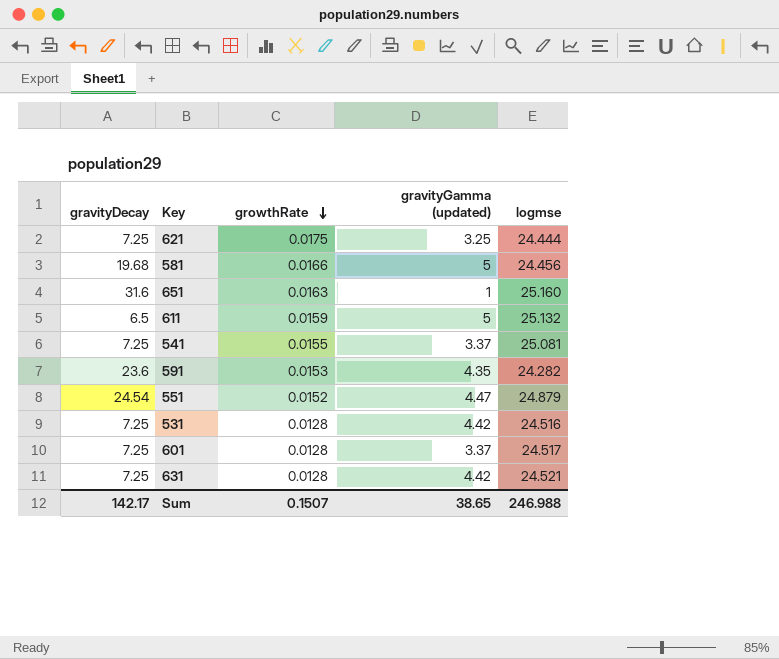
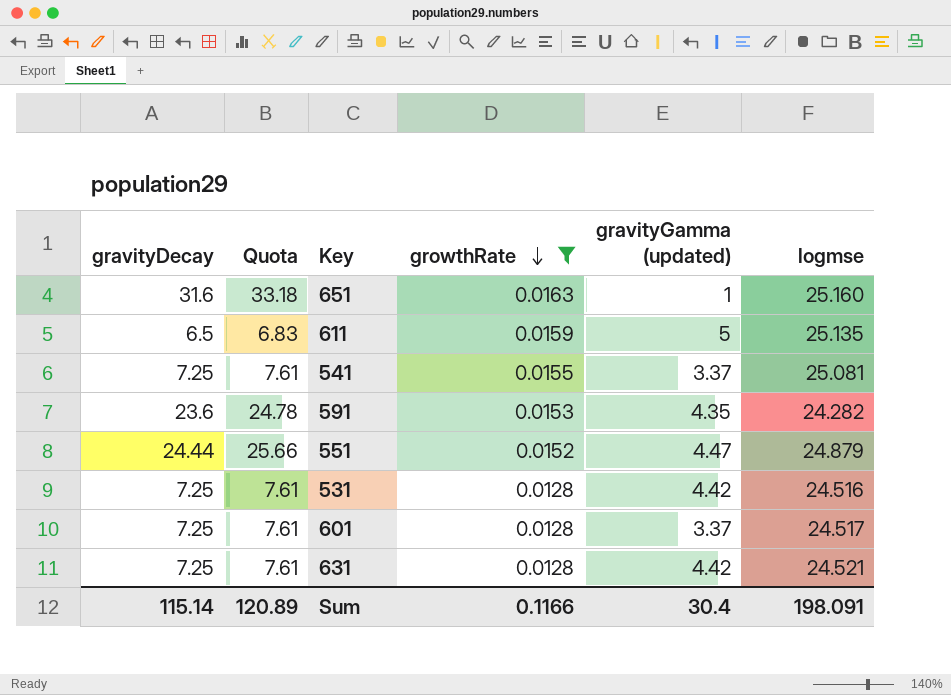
filter: none -> growthRate <= 0.0163
column Quota | formula: none -> [gravityDecay] * 1.05
611 | logmse: 25.132 -> 25.135
551 | gravityDecay: 24.54 -> 24.44
Sum | gravityDecay: 142.17 -> 115.14
Sum | growthRate: 0.1507 -> 0.1166
Sum | gravityGamma (updated): 38.65 -> 30.4
Sum | logmse: 246.988 -> 198.091

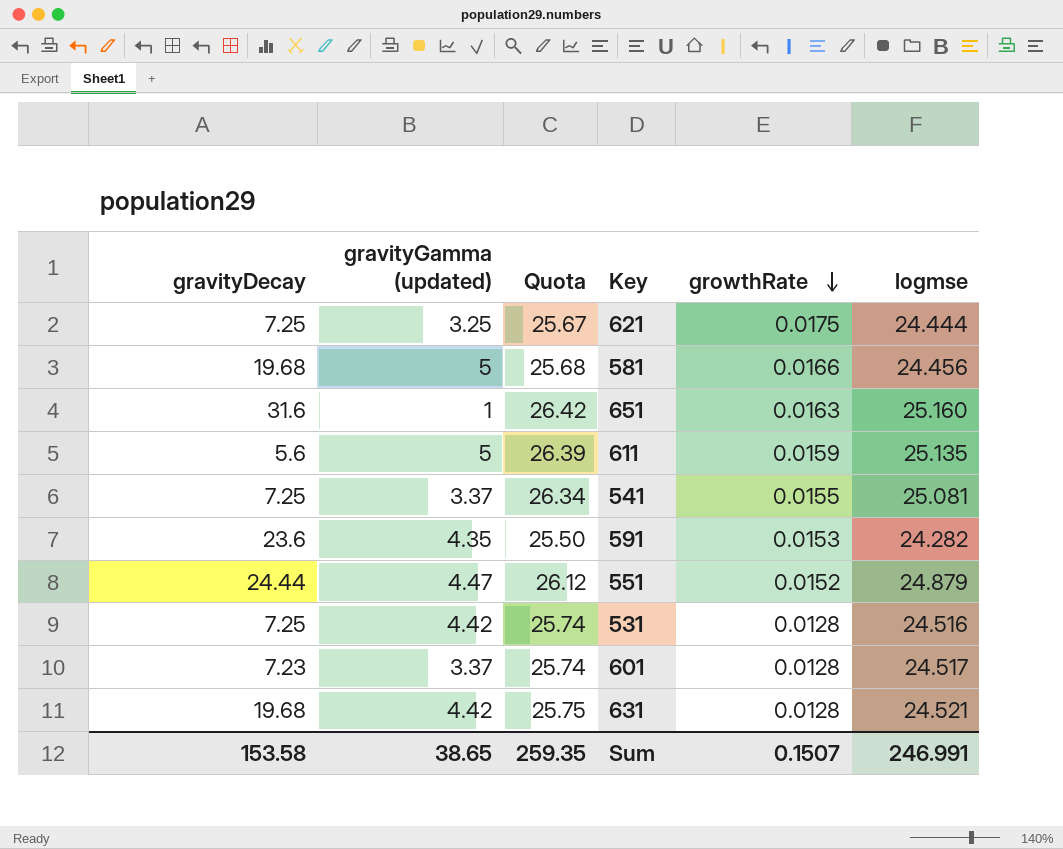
filter: growthRate <= 0.0163 -> none
column gravityGamma (updated) | position: 5 -> 2
column Quota | formula: [gravityDecay] * 1.05 -> [logmse] * 1.05
611 | gravityDecay: 6.5 -> 5.6
601 | gravityDecay: 7.25 -> 7.23
631 | gravityDecay: 7.25 -> 19.68
Sum | gravityDecay: 115.14 -> 153.58
Sum | gravityGamma (updated): 30.4 -> 38.65
Sum | Quota: 120.89 -> 259.35
Sum | growthRate: 0.1166 -> 0.1507
Sum | logmse: 198.091 -> 246.991

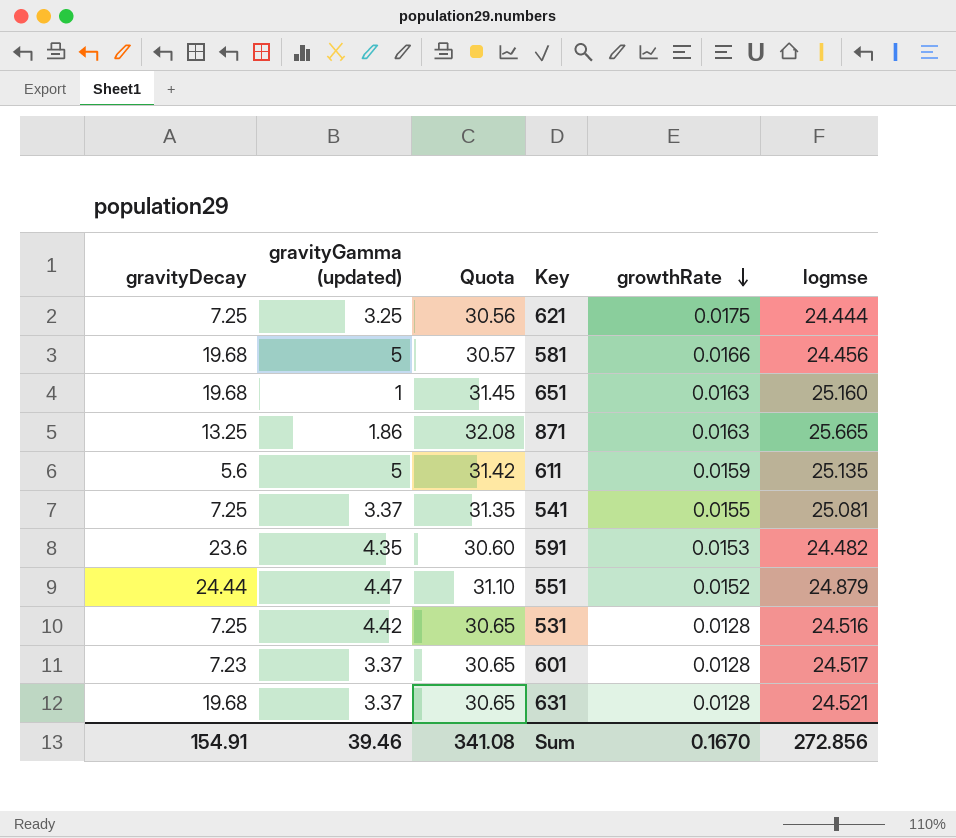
column Quota | formula: [logmse] * 1.05 -> [logmse] * 1.25
651 | gravityDecay: 31.6 -> 19.68
row 871: none -> 13.25 | 1.86 | 32.08 | 0.0163 | 25.665
591 | logmse: 24.282 -> 24.482
631 | gravityGamma (updated): 4.42 -> 3.37
Sum | gravityDecay: 153.58 -> 154.91
Sum | gravityGamma (updated): 38.65 -> 39.46
Sum | Quota: 259.35 -> 341.08
Sum | growthRate: 0.1507 -> 0.1670
Sum | logmse: 246.991 -> 272.856

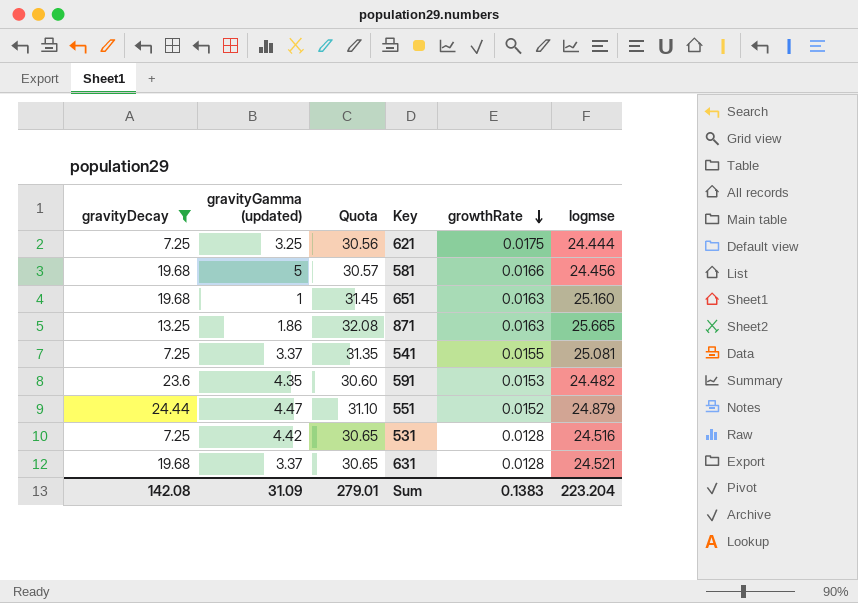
filter: none -> gravityDecay >= 7.25
Sum | gravityDecay: 154.91 -> 142.08
Sum | gravityGamma (updated): 39.46 -> 31.09
Sum | Quota: 341.08 -> 279.01
Sum | growthRate: 0.1670 -> 0.1383
Sum | logmse: 272.856 -> 223.204

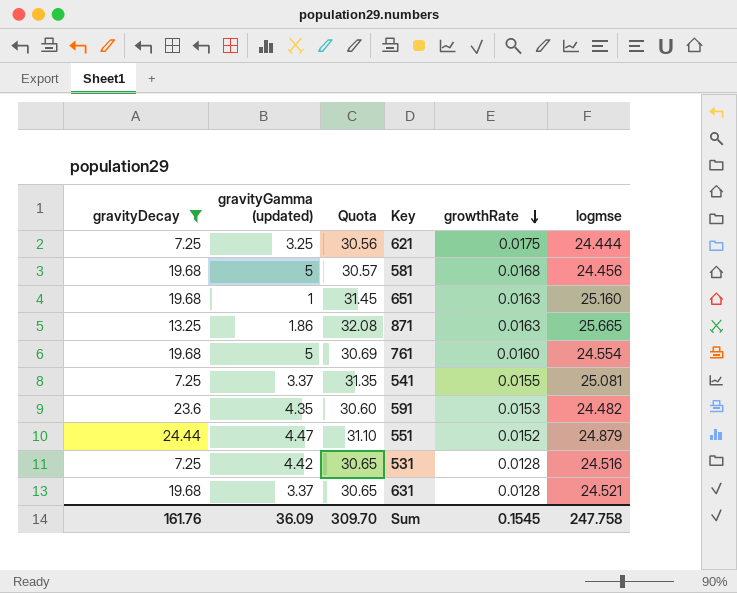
581 | growthRate: 0.0166 -> 0.0168
row 761: none -> 19.68 | 5 | 30.69 | 0.0160 | 24.554
Sum | gravityDecay: 142.08 -> 161.76
Sum | gravityGamma (updated): 31.09 -> 36.09
Sum | Quota: 279.01 -> 309.70
Sum | growthRate: 0.1383 -> 0.1545
Sum | logmse: 223.204 -> 247.758

